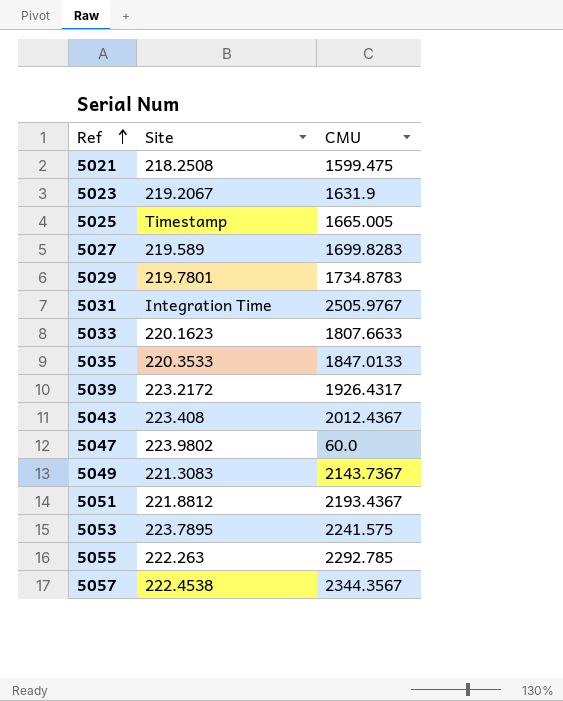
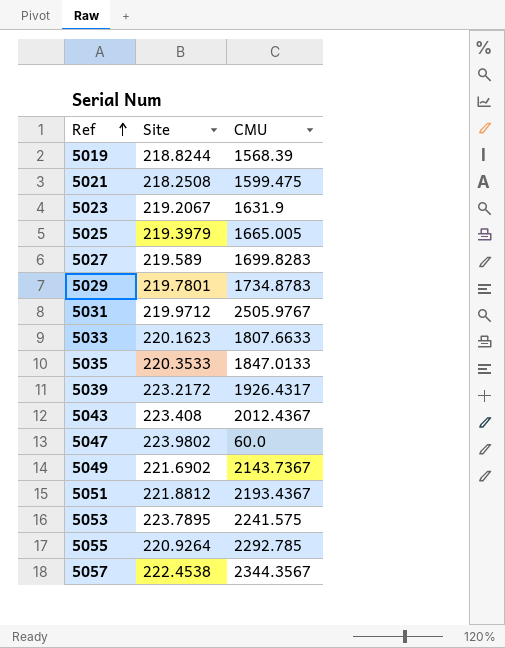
row 5019: none -> 218.8244 | 1568.39
5025 | Site: Timestamp -> 219.3979
5031 | Site: Integration Time -> 219.9712
5049 | Site: 221.3083 -> 221.6902
5055 | Site: 222.263 -> 220.9264

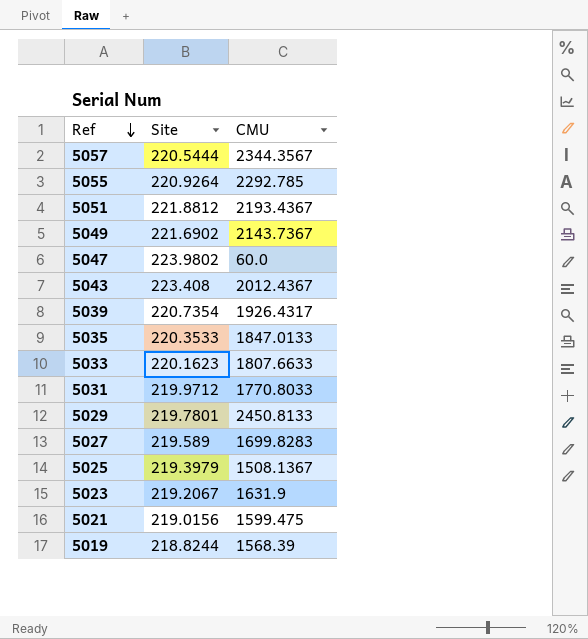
row order: Ref ascending -> Ref descending
row 5053: 223.7895 | 2241.575 -> none
5057 | Site: 222.4538 -> 220.5444
5039 | Site: 223.2172 -> 220.7354
5031 | CMU: 2505.9767 -> 1770.8033
5029 | CMU: 1734.8783 -> 2450.8133
5025 | CMU: 1665.005 -> 1508.1367
5021 | Site: 218.2508 -> 219.0156

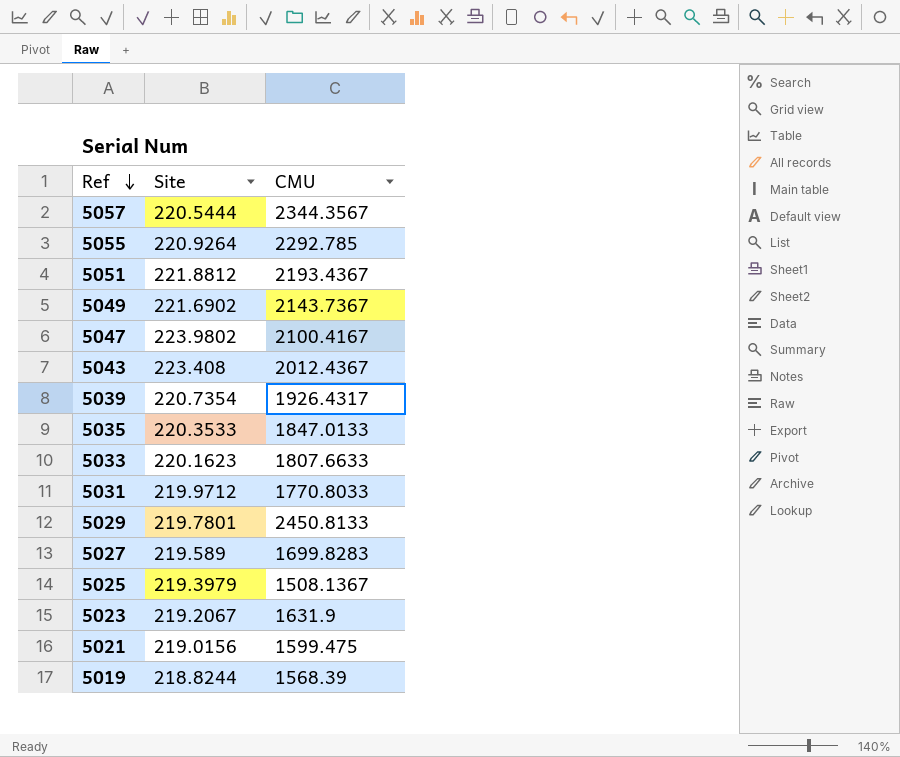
5047 | CMU: 60.0 -> 2100.4167

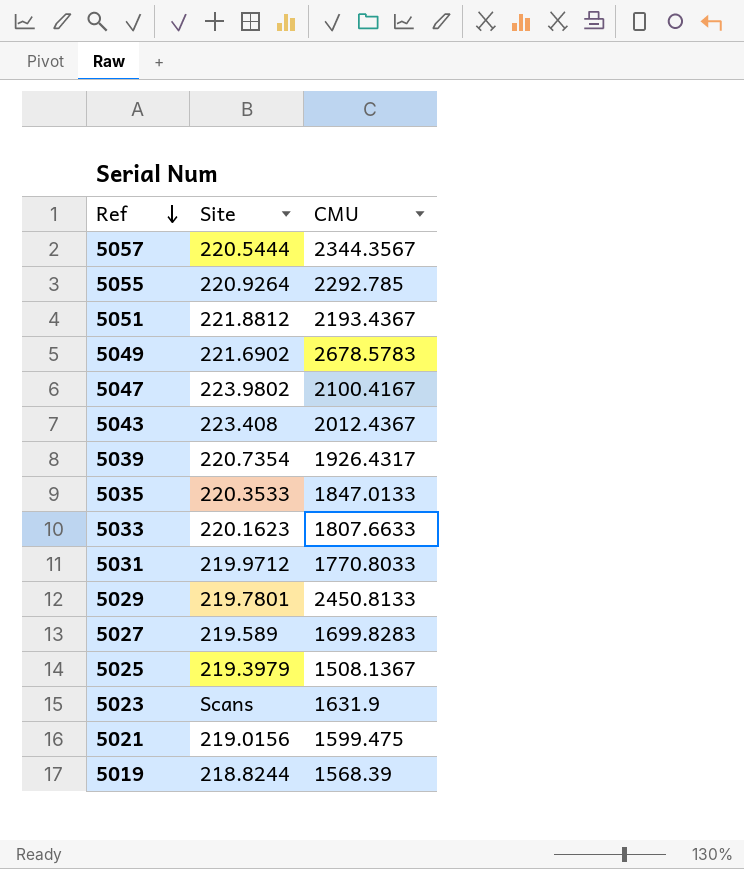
5049 | CMU: 2143.7367 -> 2678.5783
5023 | Site: 219.2067 -> Scans

